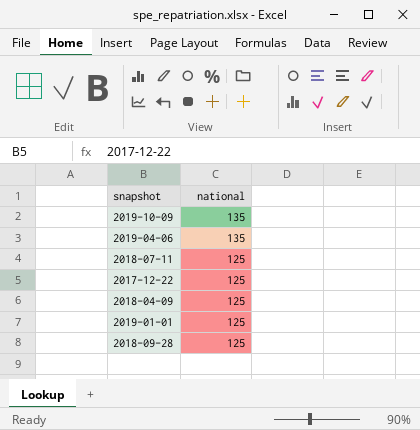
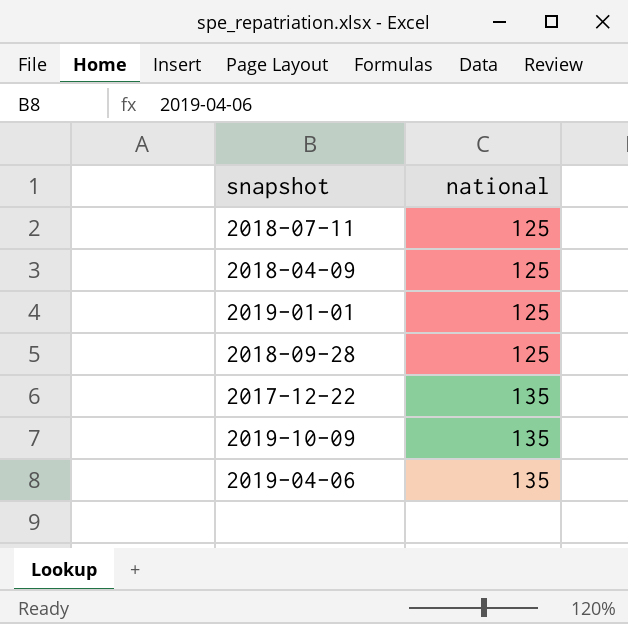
row order: national descending -> national ascending
2017-12-22 | national: 125 -> 135

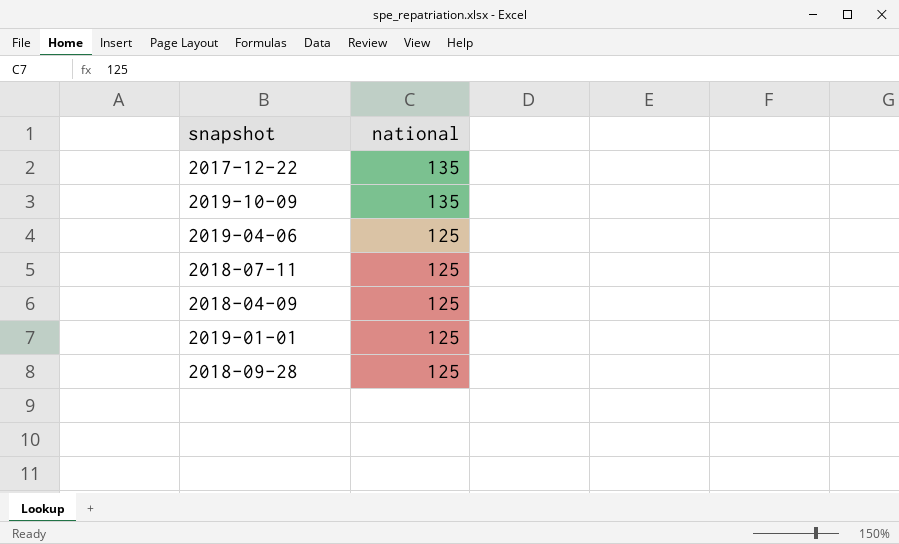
row order: national ascending -> national descending
2019-04-06 | national: 135 -> 125

